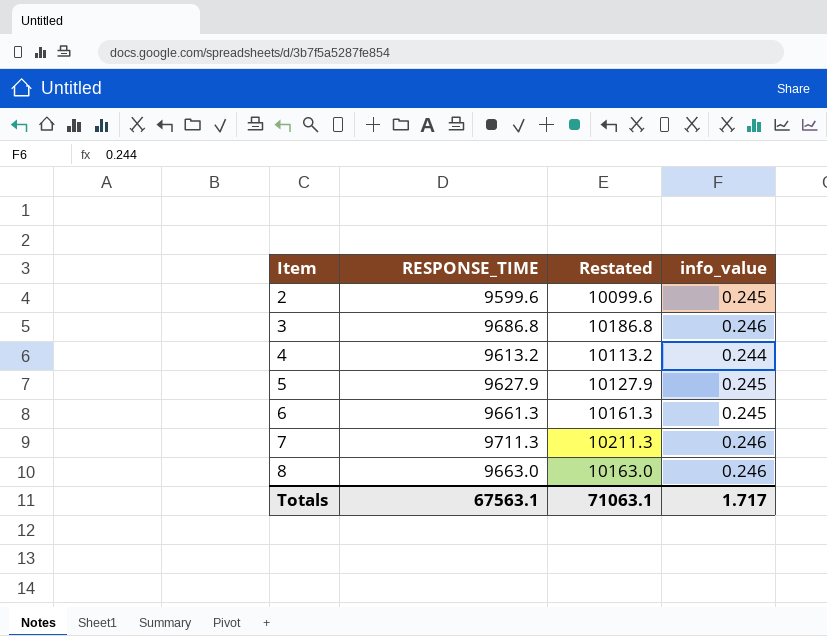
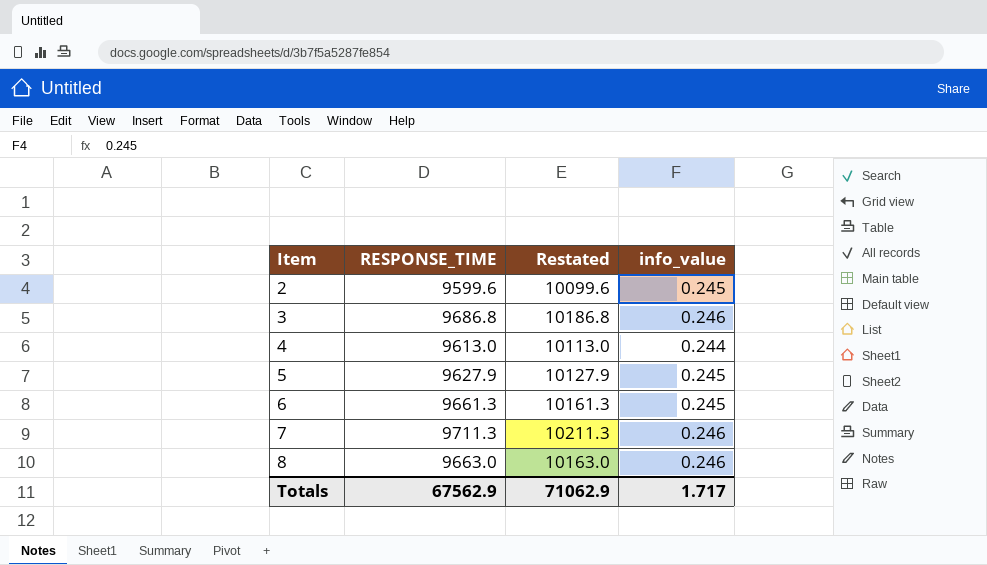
4 | RESPONSE_TIME: 9613.2 -> 9613.0
4 | Restated: 10113.2 -> 10113.0
Totals | RESPONSE_TIME: 67563.1 -> 67562.9
Totals | Restated: 71063.1 -> 71062.9

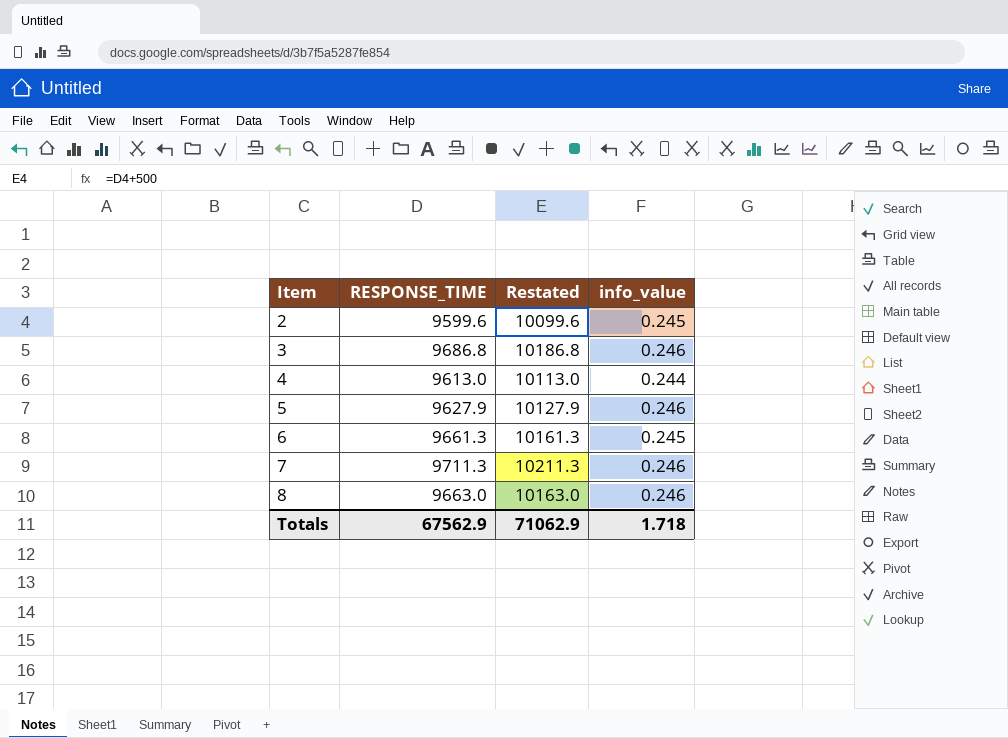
5 | info_value: 0.245 -> 0.246
Totals | info_value: 1.717 -> 1.718

